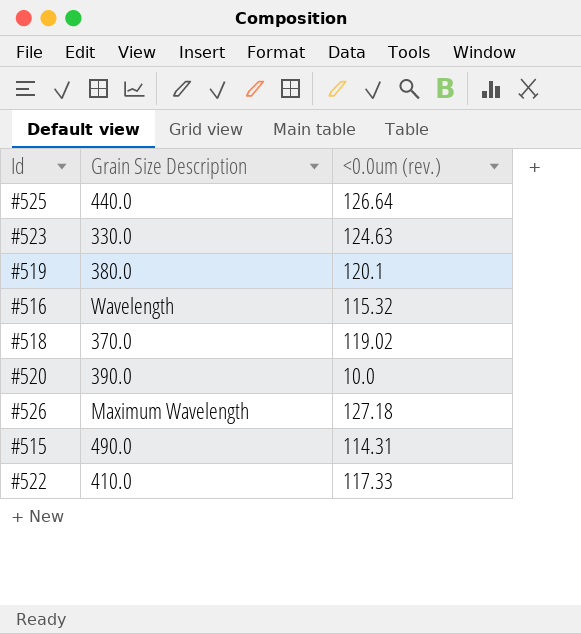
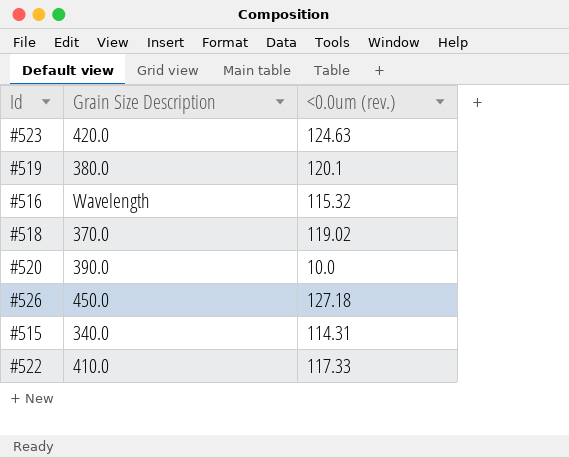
row #525: 440.0 | 126.64 -> none
#523 | Grain Size Description: 330.0 -> 420.0
#526 | Grain Size Description: Maximum Wavelength -> 450.0
#515 | Grain Size Description: 490.0 -> 340.0

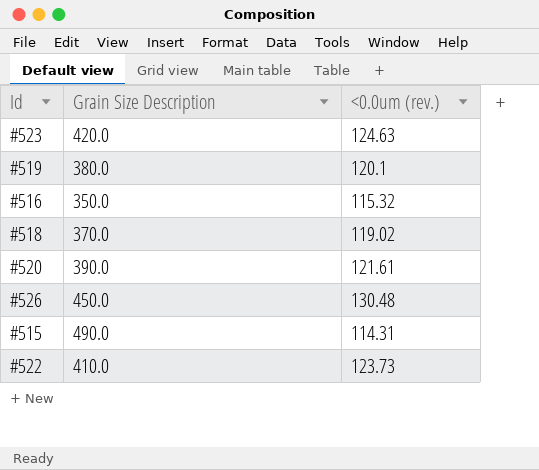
#516 | Grain Size Description: Wavelength -> 350.0
#520 | <0.0um (rev.): 10.0 -> 121.61
#526 | <0.0um (rev.): 127.18 -> 130.48
#515 | Grain Size Description: 340.0 -> 490.0
#522 | <0.0um (rev.): 117.33 -> 123.73

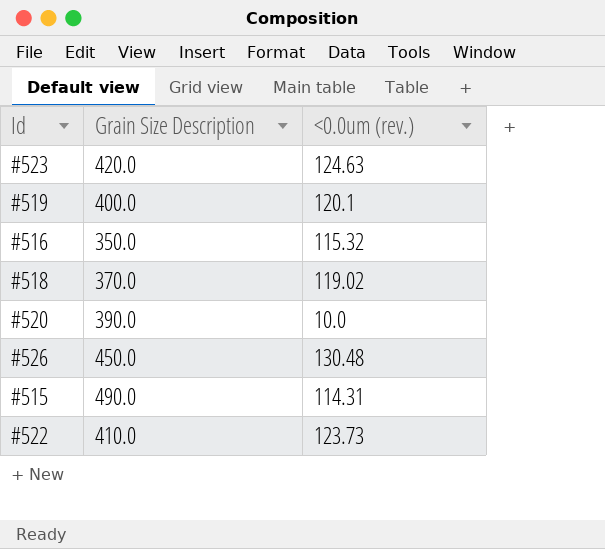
#519 | Grain Size Description: 380.0 -> 400.0
#520 | <0.0um (rev.): 121.61 -> 10.0

